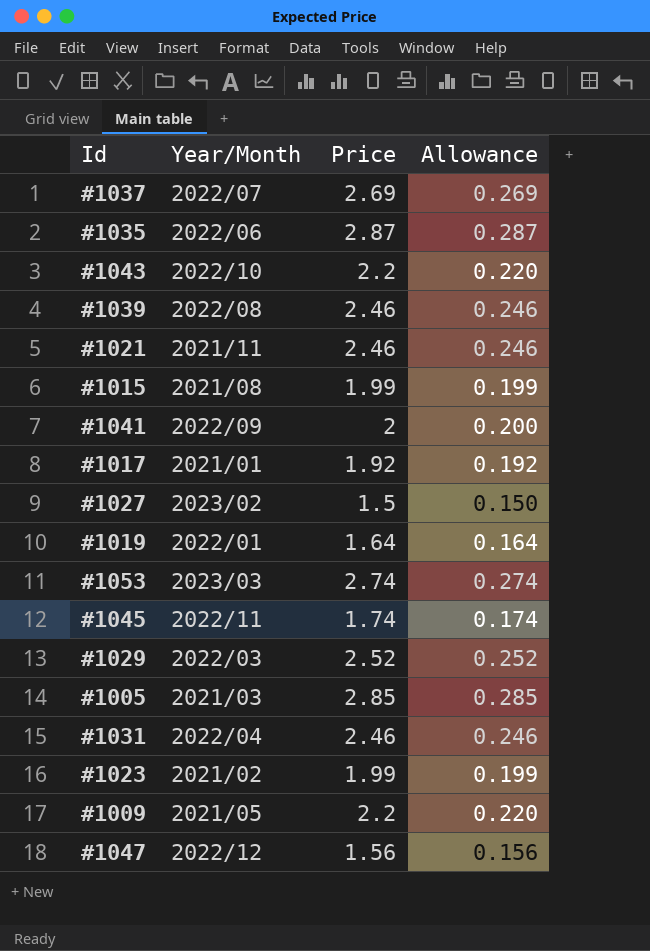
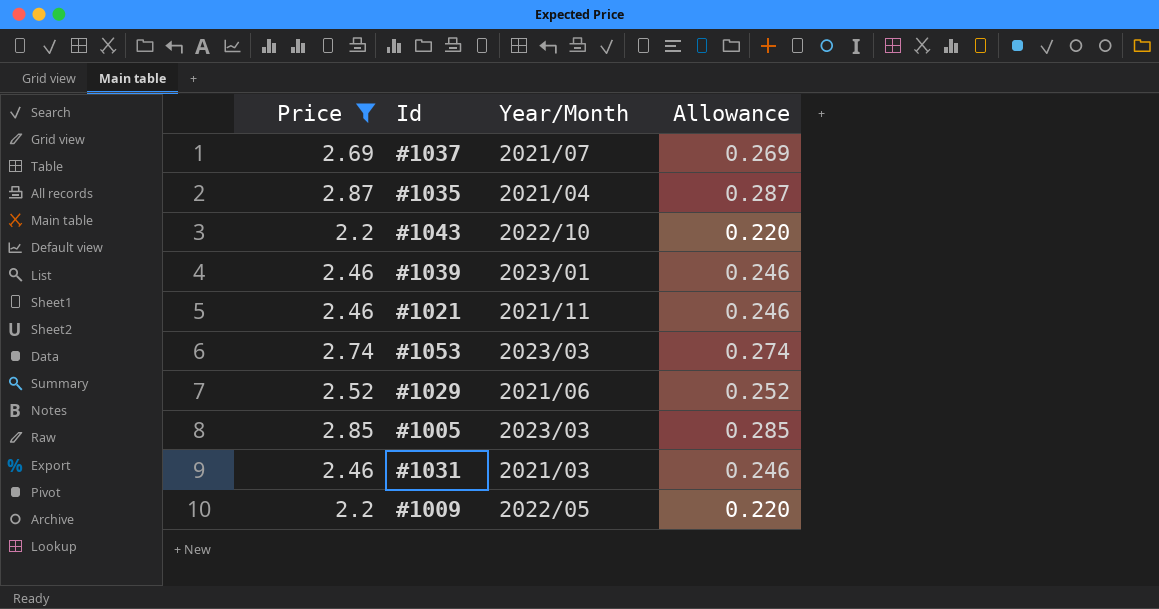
filter: none -> Price >= 2.2
column Price | position: 3 -> 1
#1037 | Year/Month: 2022/07 -> 2021/07
#1035 | Year/Month: 2022/06 -> 2021/04
#1039 | Year/Month: 2022/08 -> 2023/01
#1029 | Year/Month: 2022/03 -> 2021/06
#1005 | Year/Month: 2021/03 -> 2023/03
#1031 | Year/Month: 2022/04 -> 2021/03
#1009 | Year/Month: 2021/05 -> 2022/05

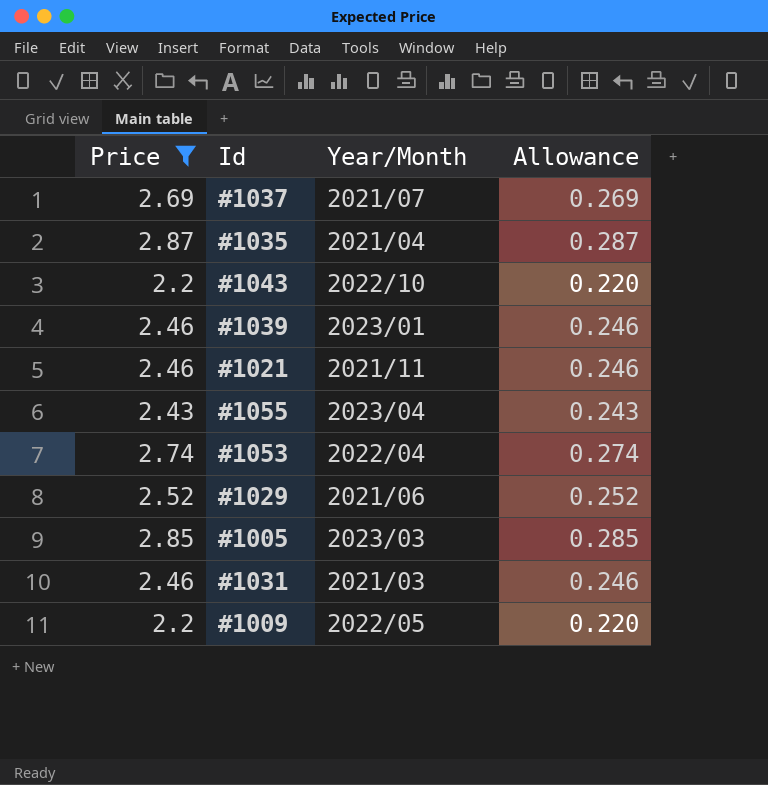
row #1055: none -> 2.43 | 2023/04 | 0.243
#1053 | Year/Month: 2023/03 -> 2022/04

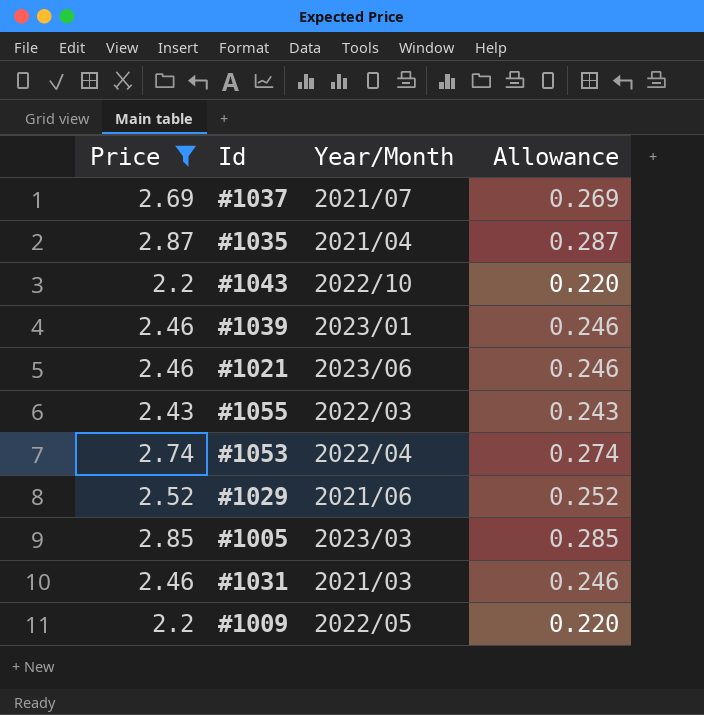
#1021 | Year/Month: 2021/11 -> 2023/06
#1055 | Year/Month: 2023/04 -> 2022/03

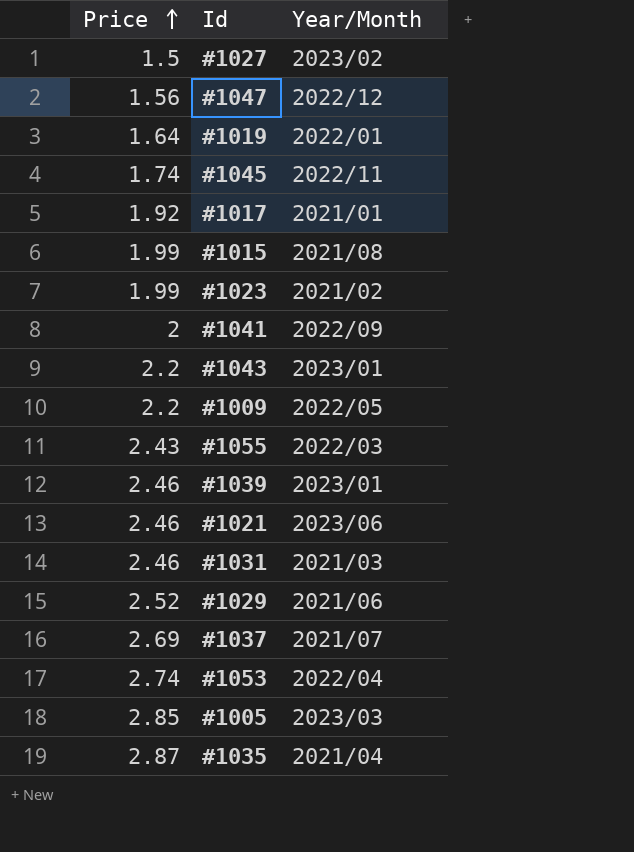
filter: Price >= 2.2 -> none
row order: none -> Price ascending
column Allowance | formula: [Price] * 0.1 -> none
#1043 | Year/Month: 2022/10 -> 2023/01

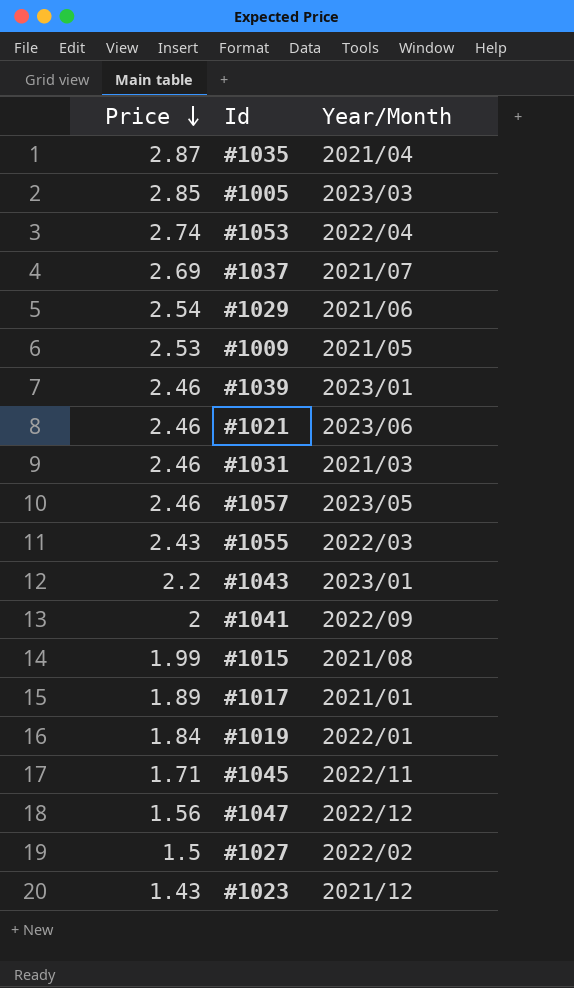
row order: Price ascending -> Price descending
#1029 | Price: 2.52 -> 2.54
#1009 | Price: 2.2 -> 2.53
#1009 | Year/Month: 2022/05 -> 2021/05
row #1057: none -> 2.46 | 2023/05
#1017 | Price: 1.92 -> 1.89
#1019 | Price: 1.64 -> 1.84
#1045 | Price: 1.74 -> 1.71
#1027 | Year/Month: 2023/02 -> 2022/02
#1023 | Price: 1.99 -> 1.43
#1023 | Year/Month: 2021/02 -> 2021/12

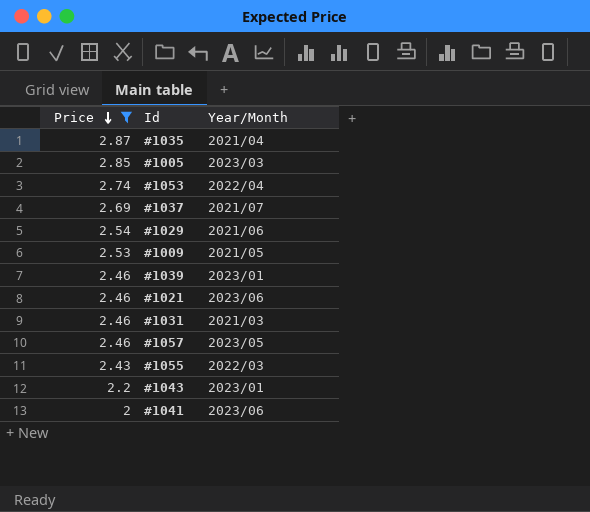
filter: none -> Price >= 2
#1041 | Year/Month: 2022/09 -> 2023/06

